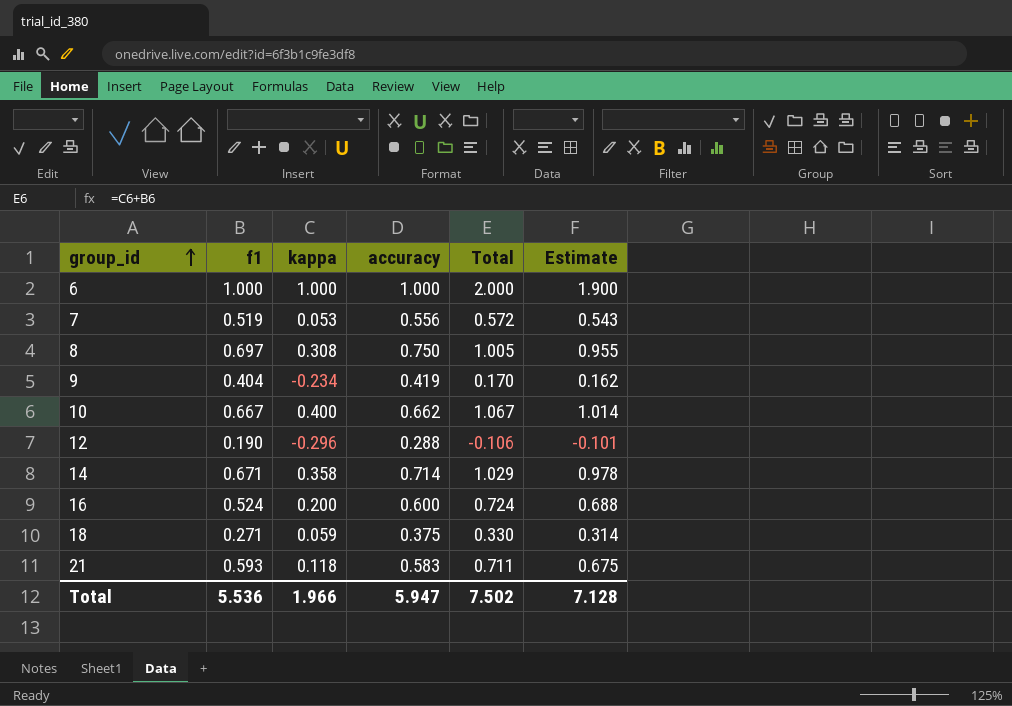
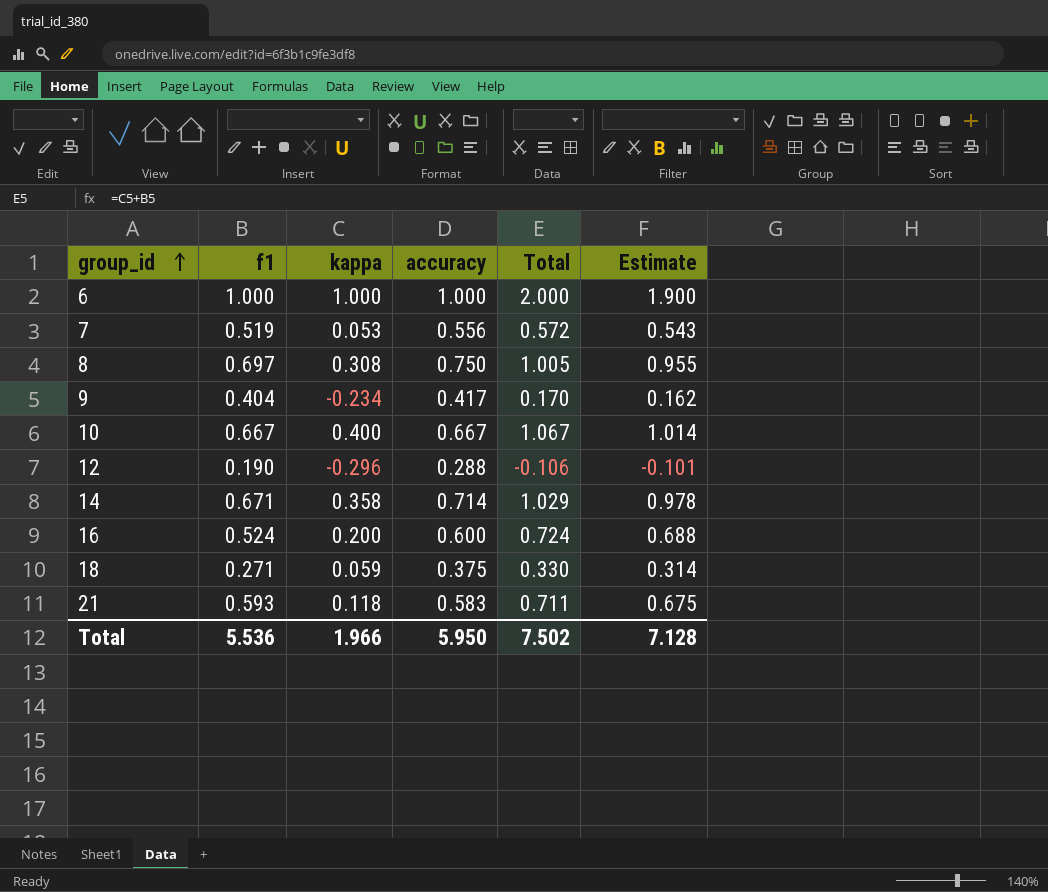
9 | accuracy: 0.419 -> 0.417
10 | accuracy: 0.662 -> 0.667
Total | accuracy: 5.947 -> 5.950

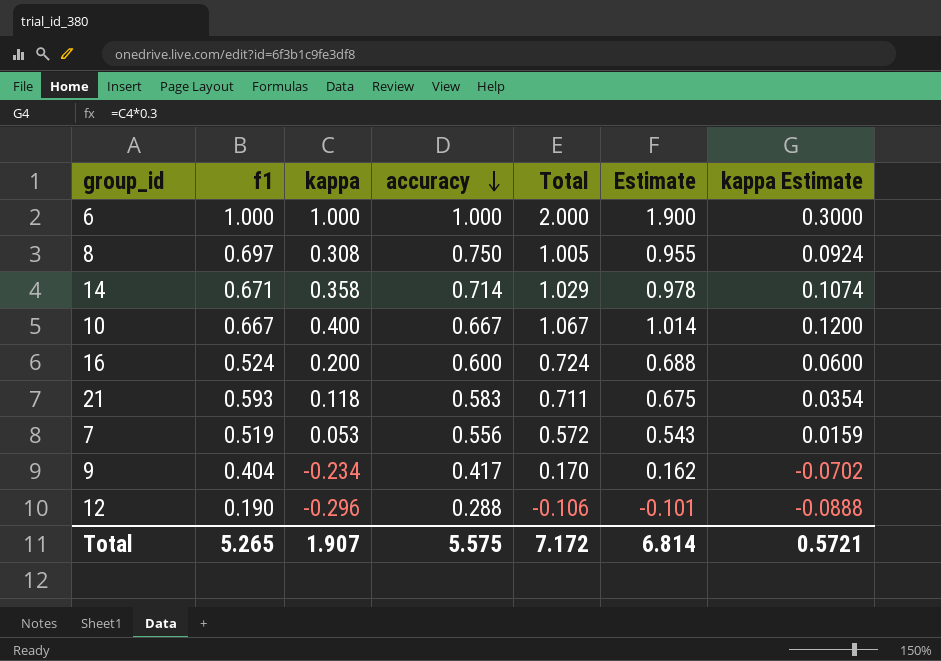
row order: group_id ascending -> accuracy descending
column kappa Estimate | formula: none -> [kappa] * 0.3
row 18: 0.271 | 0.059 | 0.375 | 0.330 | 0.314 -> none
Total | f1: 5.536 -> 5.265
Total | kappa: 1.966 -> 1.907
Total | accuracy: 5.950 -> 5.575
Total | Total: 7.502 -> 7.172
Total | Estimate: 7.128 -> 6.814

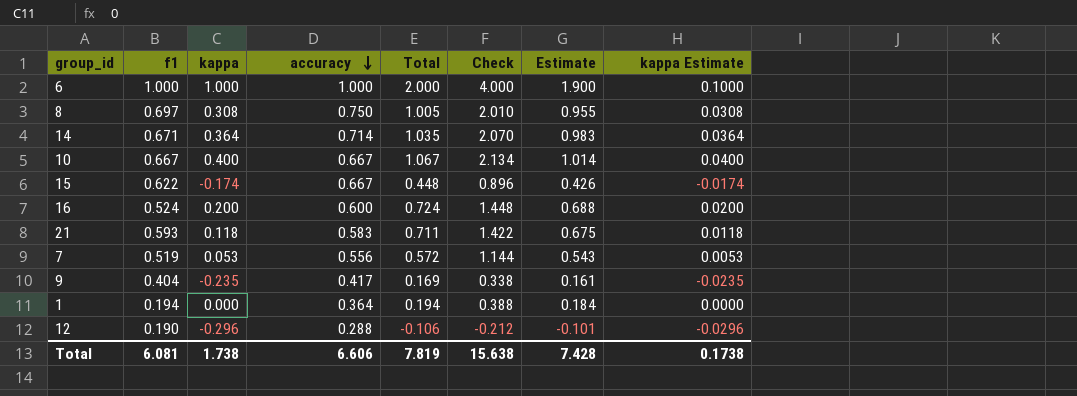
column Check | formula: none -> [Total] * 2
column kappa Estimate | formula: [kappa] * 0.3 -> [kappa] * 0.1
14 | kappa: 0.358 -> 0.364
14 | Total: 1.029 -> 1.035
14 | Estimate: 0.978 -> 0.983
row 15: none -> 0.622 | -0.174 | 0.667 | 0.448 | 0.896 | 0.426 | -0.0174
9 | kappa: -0.234 -> -0.235
9 | Total: 0.170 -> 0.169
9 | Estimate: 0.162 -> 0.161
row 1: none -> 0.194 | 0.000 | 0.364 | 0.194 | 0.388 | 0.184 | 0.0000
Total | f1: 5.265 -> 6.081
Total | kappa: 1.907 -> 1.738
Total | accuracy: 5.575 -> 6.606
Total | Total: 7.172 -> 7.819
Total | Estimate: 6.814 -> 7.428
Total | kappa Estimate: 0.5721 -> 0.1738

